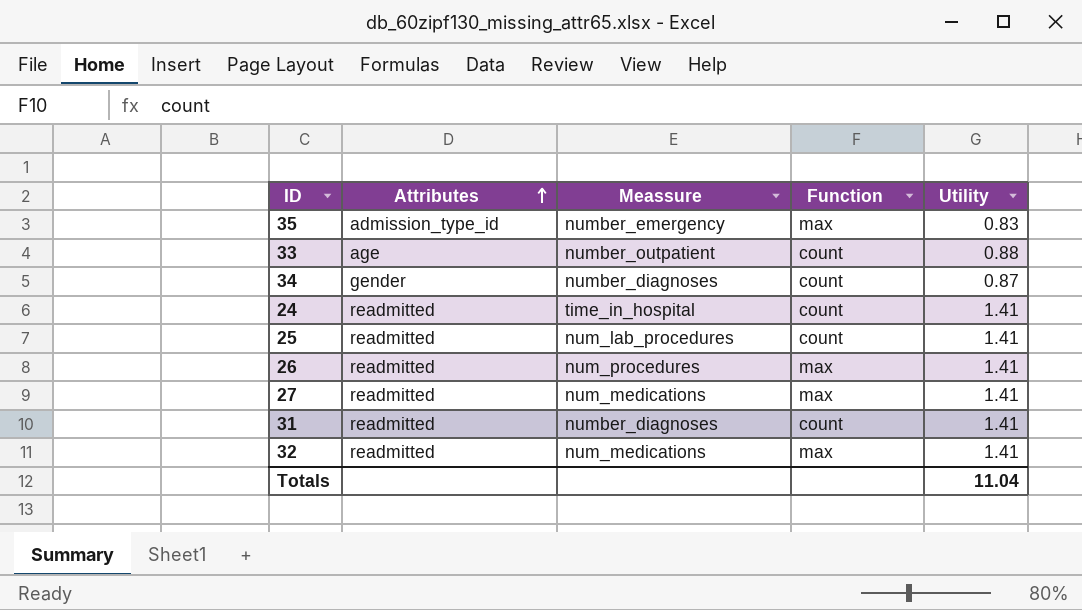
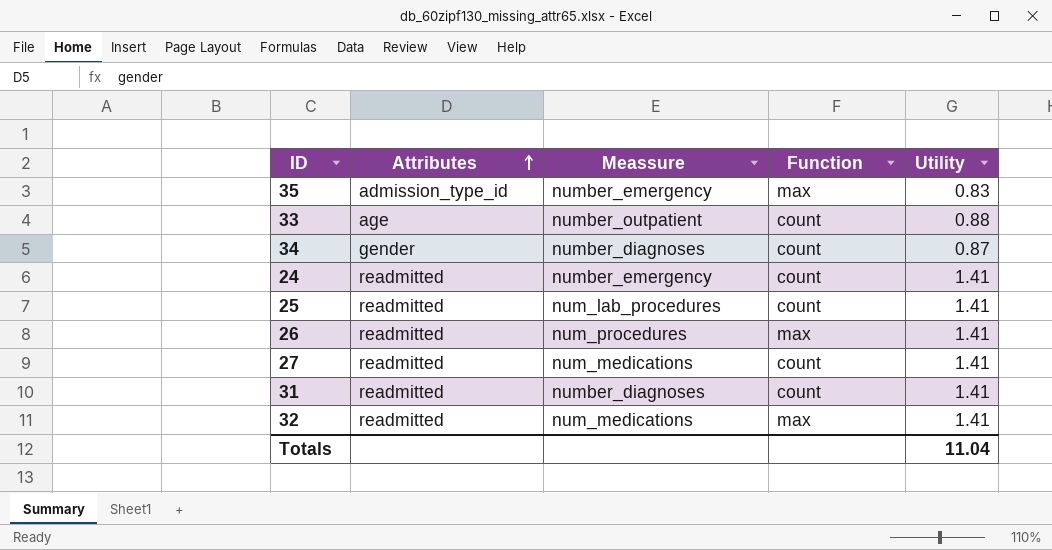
24 | Meassure: time_in_hospital -> number_emergency
27 | Function: max -> count

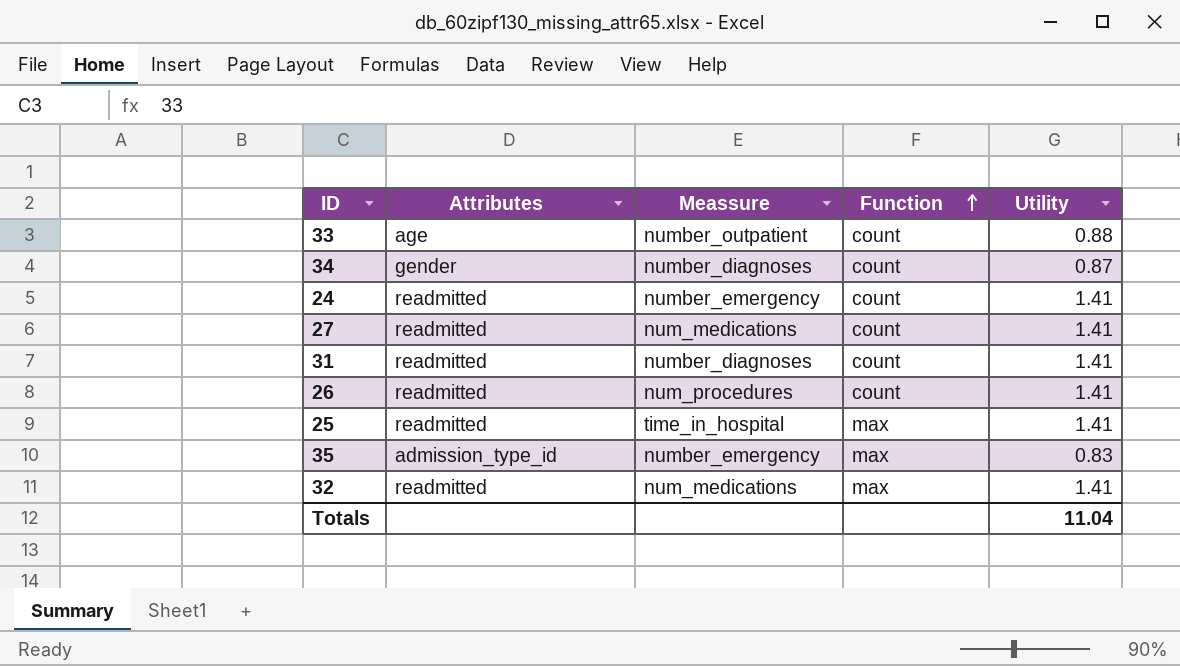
row order: Attributes ascending -> Function ascending
26 | Function: max -> count
25 | Meassure: num_lab_procedures -> time_in_hospital
25 | Function: count -> max

